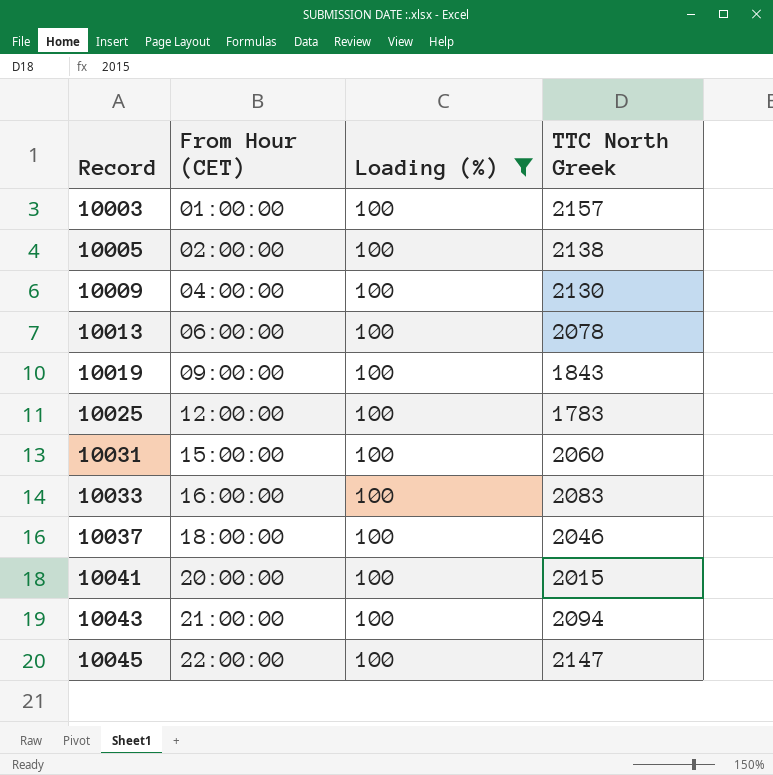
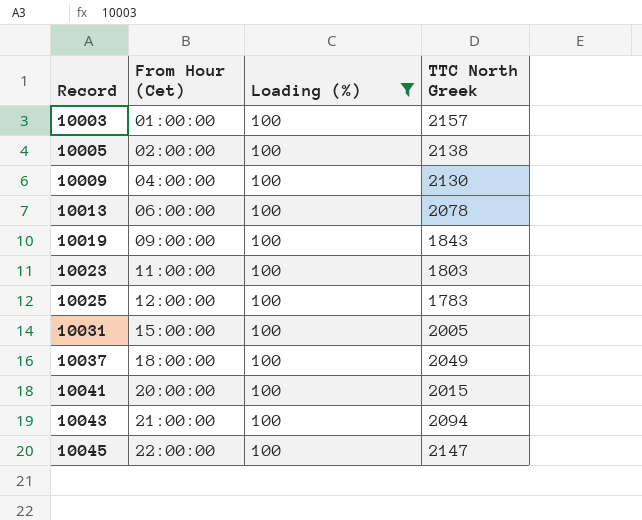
column name: From Hour (CET) -> From Hour (Cet)
row 10033: 16:00:00 | 100 | 2083 -> none
row 10023: none -> 11:00:00 | 100 | 1803
10031 | TTC North Greek: 2060 -> 2005
10037 | TTC North Greek: 2046 -> 2049

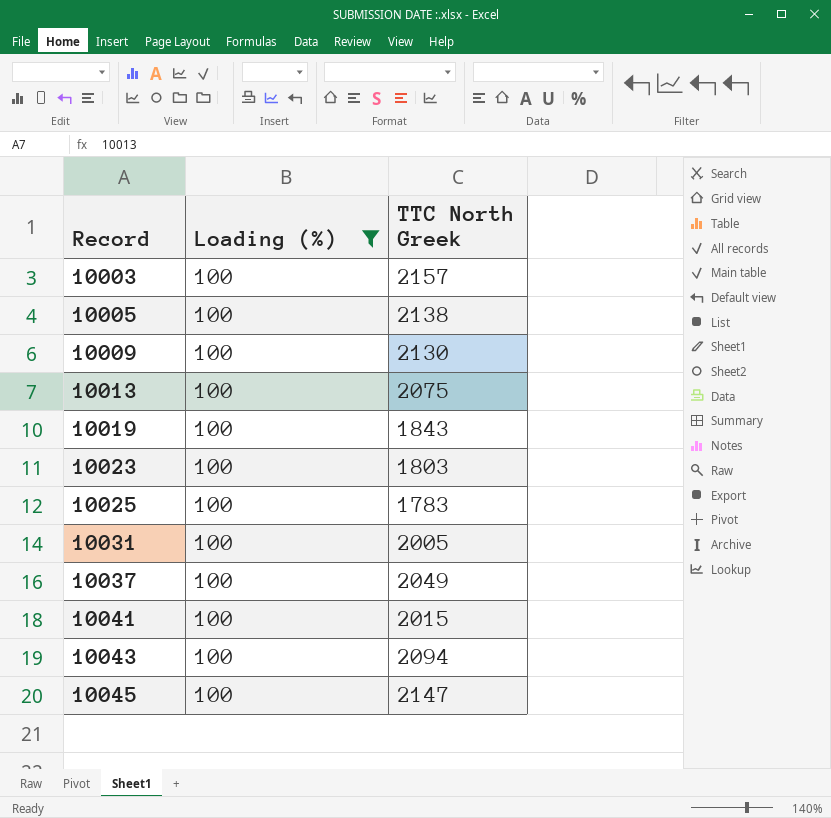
column From Hour (Cet) | position: 2 -> none
10013 | TTC North Greek: 2078 -> 2075

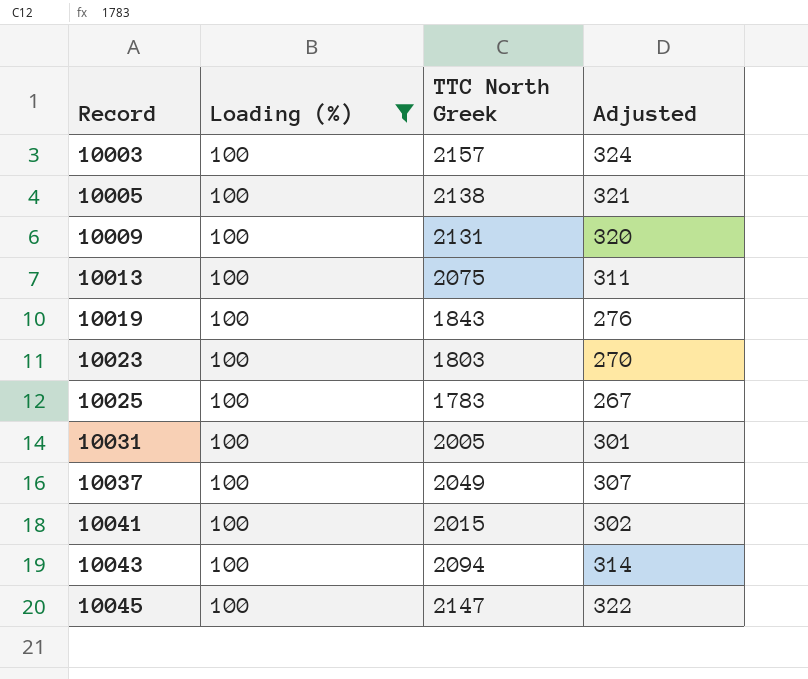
column Adjusted | formula: none -> [TTC North Greek] * 0.15
10009 | TTC North Greek: 2130 -> 2131

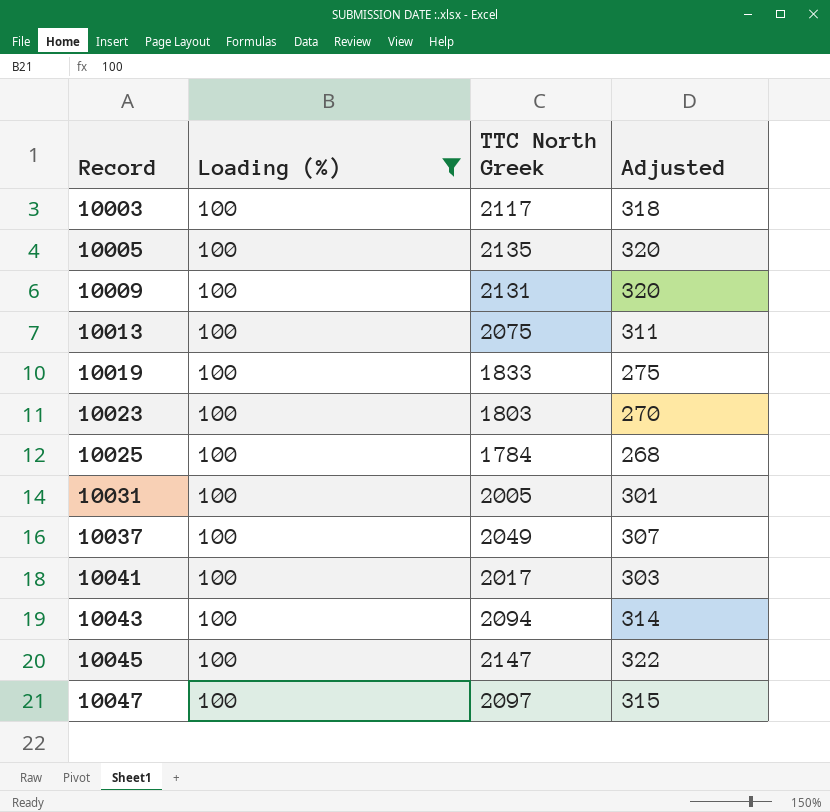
10003 | TTC North Greek: 2157 -> 2117
10003 | Adjusted: 324 -> 318
10005 | TTC North Greek: 2138 -> 2135
10005 | Adjusted: 321 -> 320
10019 | TTC North Greek: 1843 -> 1833
10019 | Adjusted: 276 -> 275
10025 | TTC North Greek: 1783 -> 1784
10025 | Adjusted: 267 -> 268
10041 | TTC North Greek: 2015 -> 2017
10041 | Adjusted: 302 -> 303
row 10047: none -> 100 | 2097 | 315

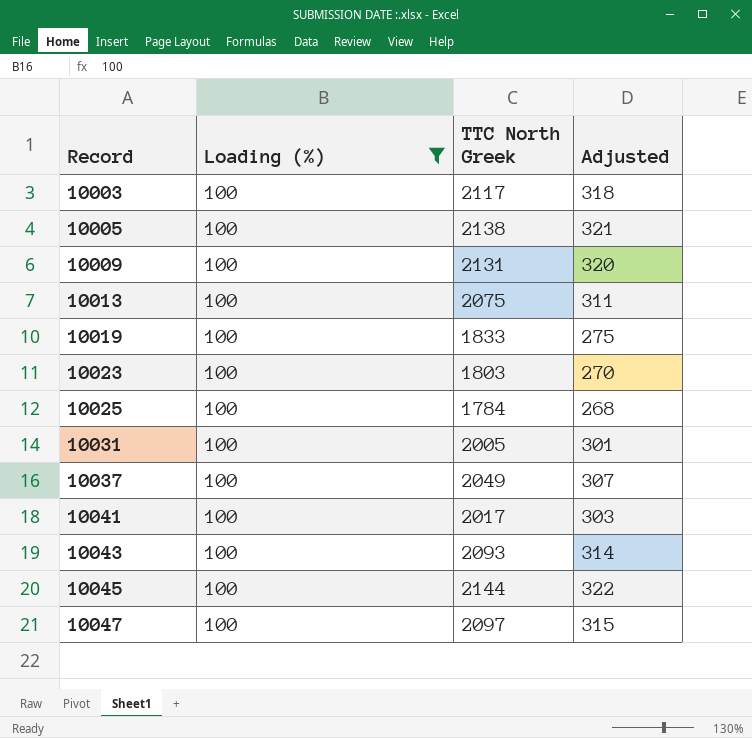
10005 | TTC North Greek: 2135 -> 2138
10005 | Adjusted: 320 -> 321
10043 | TTC North Greek: 2094 -> 2093
10045 | TTC North Greek: 2147 -> 2144

